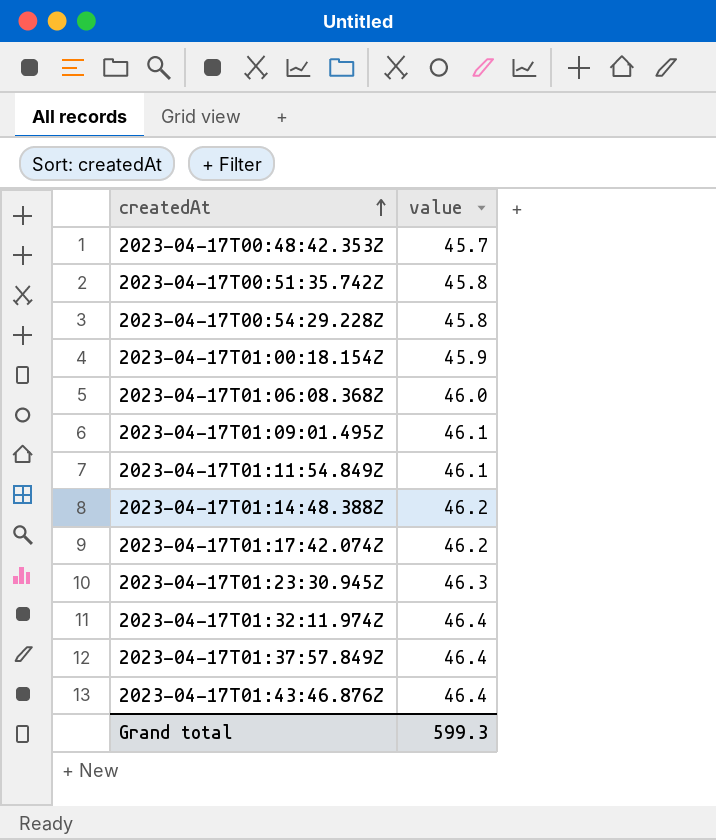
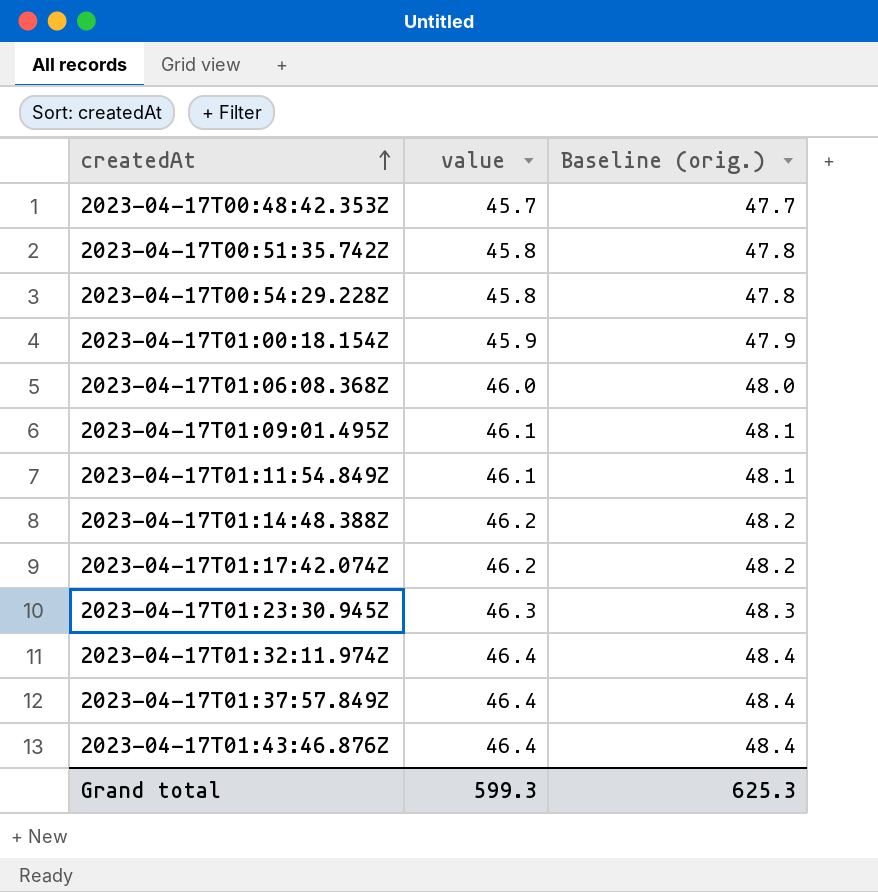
column Baseline (orig.) | formula: none -> [value] + 2

